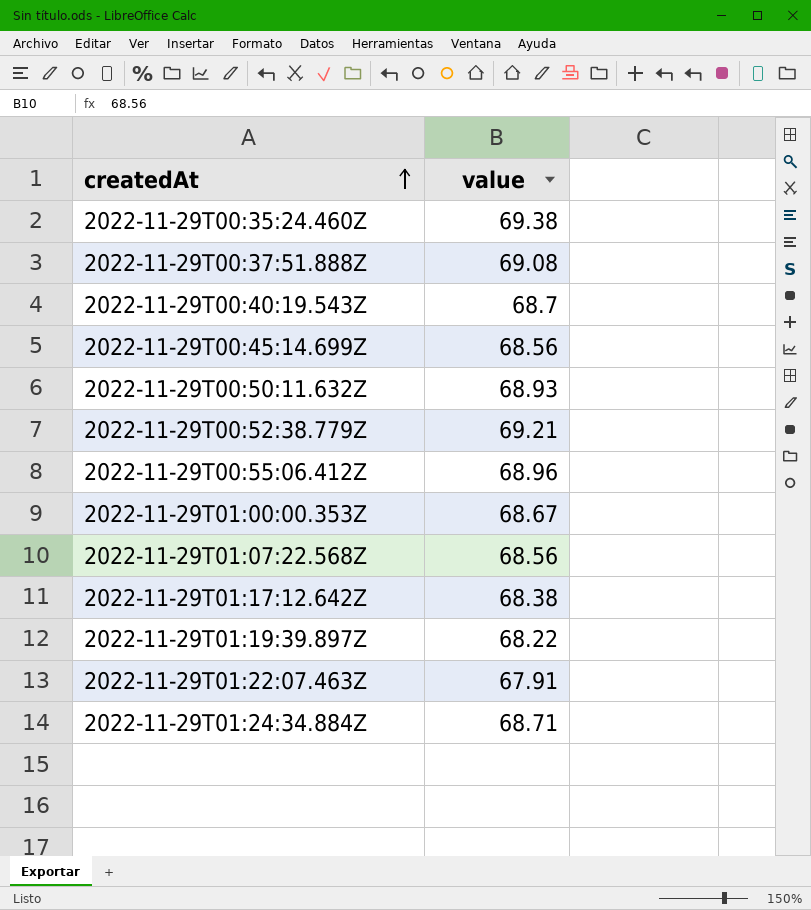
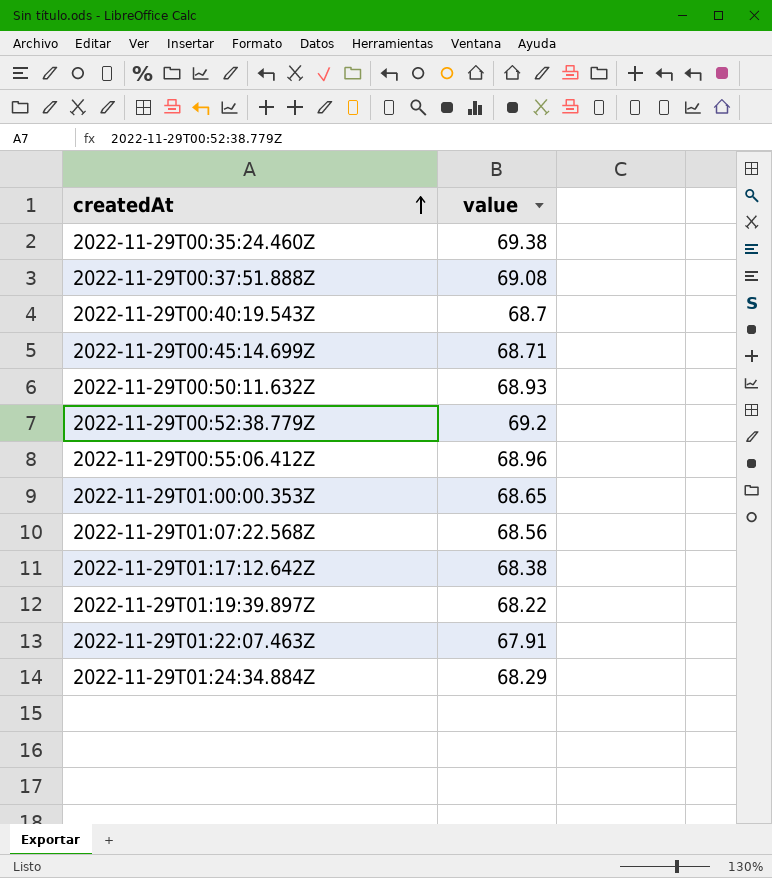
2022-11-29T00:45:14.699Z | value: 68.56 -> 68.71
2022-11-29T00:52:38.779Z | value: 69.21 -> 69.2
2022-11-29T01:00:00.353Z | value: 68.67 -> 68.65
2022-11-29T01:24:34.884Z | value: 68.71 -> 68.29

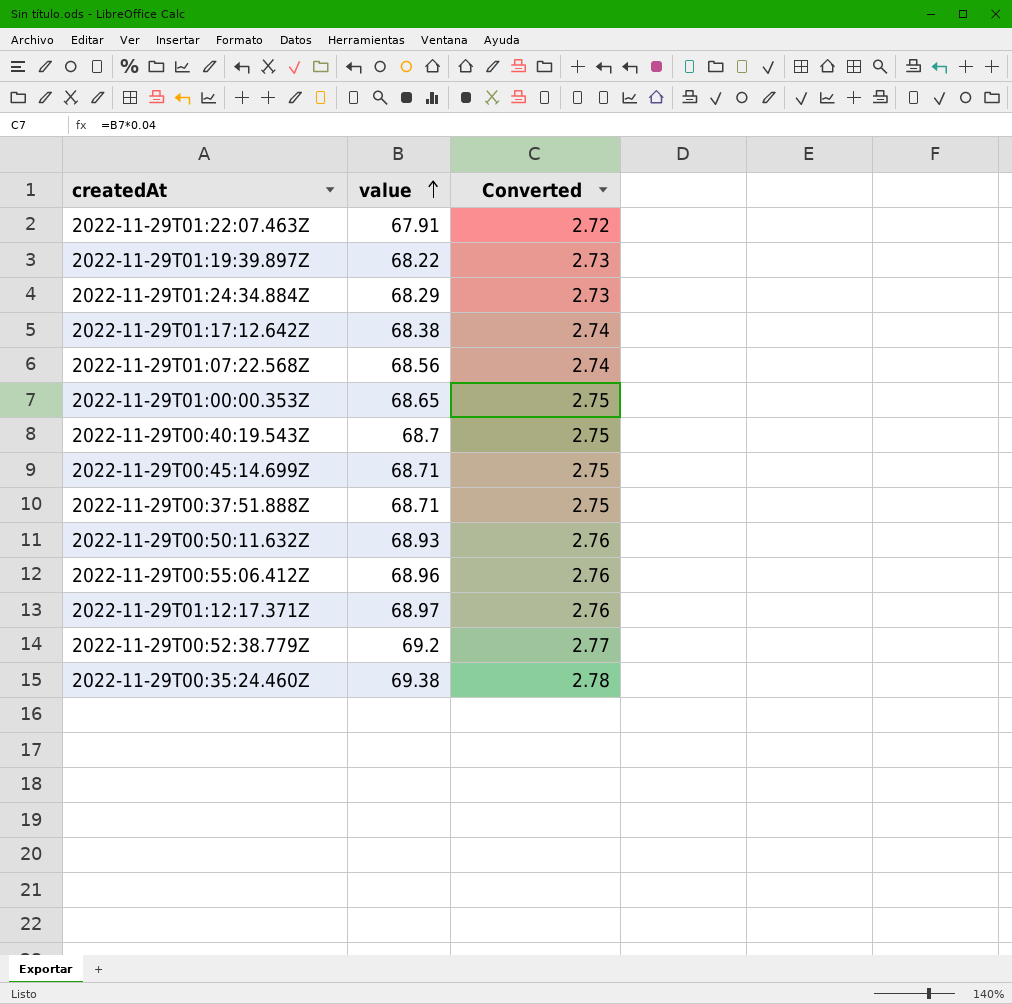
row order: createdAt ascending -> value ascending
column Converted | formula: none -> [value] * 0.04
2022-11-29T00:37:51.888Z | value: 69.08 -> 68.71
row 2022-11-29T01:12:17.371Z: none -> 68.97 | 2.76

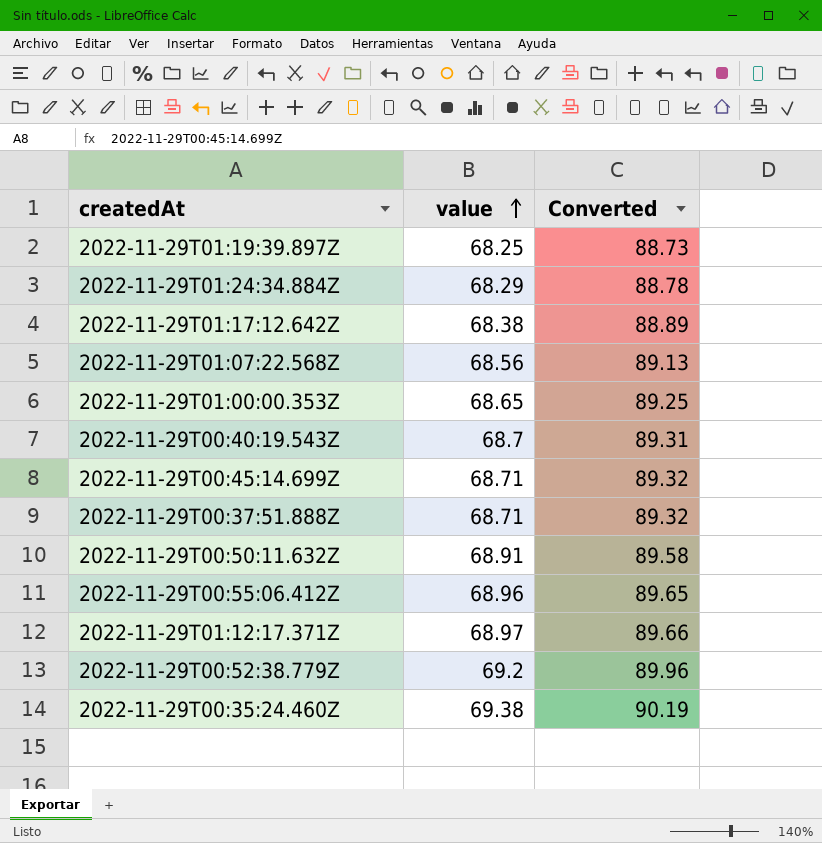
column Converted | formula: [value] * 0.04 -> [value] * 1.3
row 2022-11-29T01:22:07.463Z: 67.91 | 2.72 -> none
2022-11-29T01:19:39.897Z | value: 68.22 -> 68.25
2022-11-29T00:50:11.632Z | value: 68.93 -> 68.91

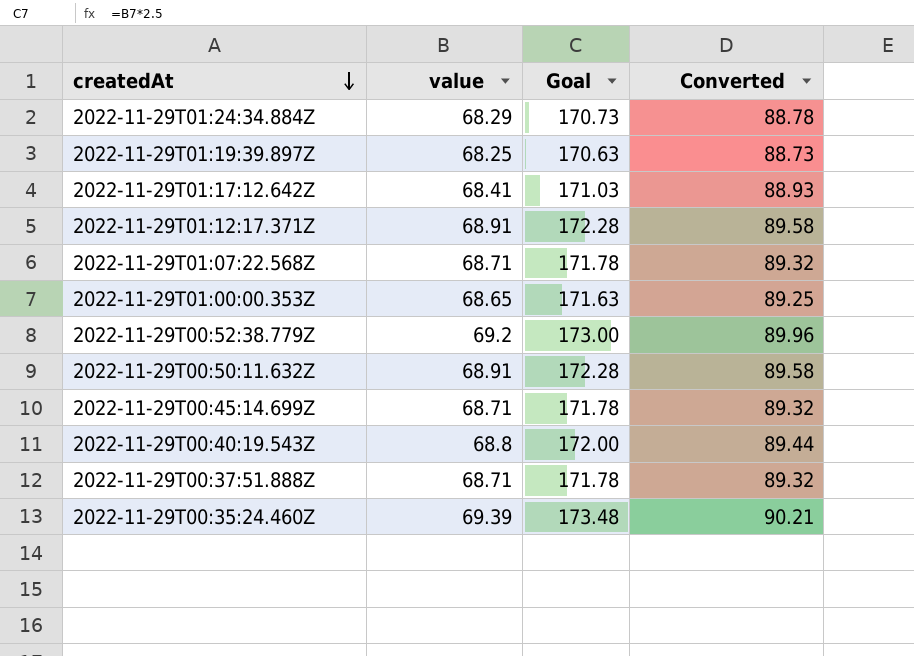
row order: value ascending -> createdAt descending
column Goal | formula: none -> [value] * 2.5
row 2022-11-29T00:55:06.412Z: 68.96 | 89.65 -> none
2022-11-29T01:17:12.642Z | value: 68.38 -> 68.41
2022-11-29T01:17:12.642Z | Converted: 88.89 -> 88.93
2022-11-29T01:12:17.371Z | value: 68.97 -> 68.91
2022-11-29T01:12:17.371Z | Converted: 89.66 -> 89.58
2022-11-29T01:07:22.568Z | value: 68.56 -> 68.71
2022-11-29T01:07:22.568Z | Converted: 89.13 -> 89.32
2022-11-29T00:40:19.543Z | value: 68.7 -> 68.8
2022-11-29T00:40:19.543Z | Converted: 89.31 -> 89.44
2022-11-29T00:35:24.460Z | value: 69.38 -> 69.39
2022-11-29T00:35:24.460Z | Converted: 90.19 -> 90.21

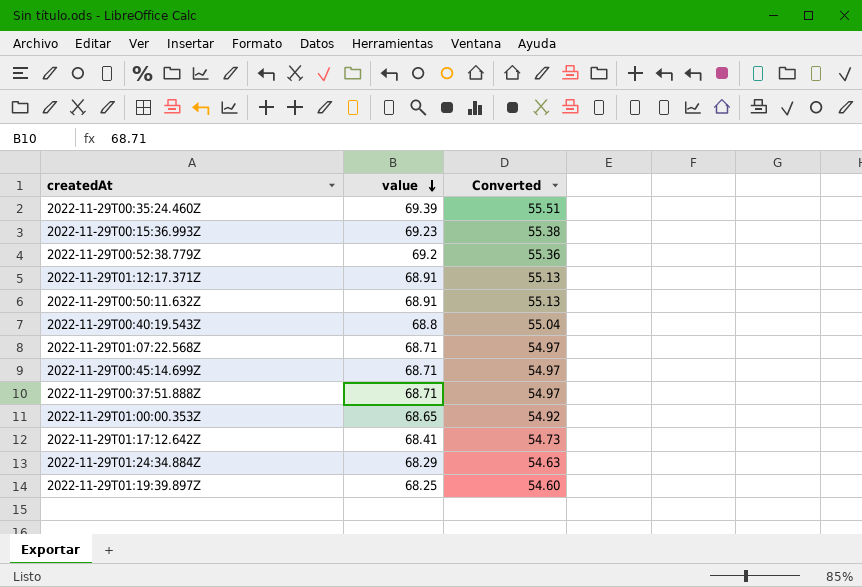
row order: createdAt descending -> value descending
column Goal | formula: [value] * 2.5 -> none
column Converted | formula: [value] * 1.3 -> [value] * 0.8
row 2022-11-29T00:15:36.993Z: none -> 69.23 | 55.38

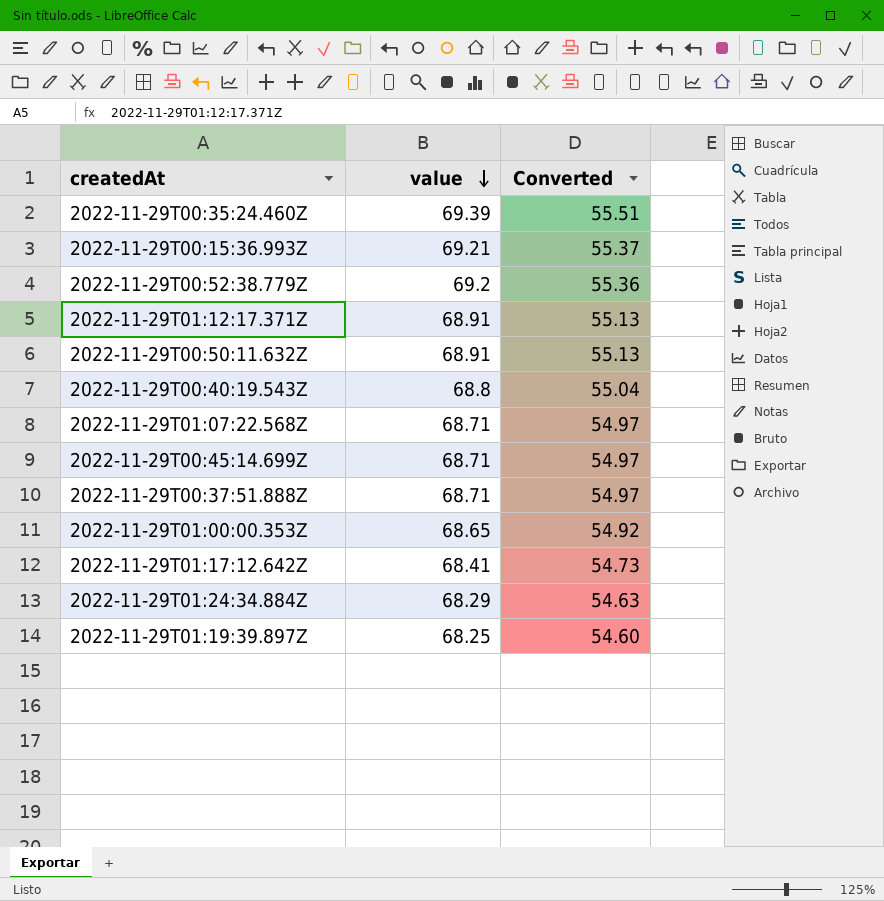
2022-11-29T00:15:36.993Z | value: 69.23 -> 69.21
2022-11-29T00:15:36.993Z | Converted: 55.38 -> 55.37

